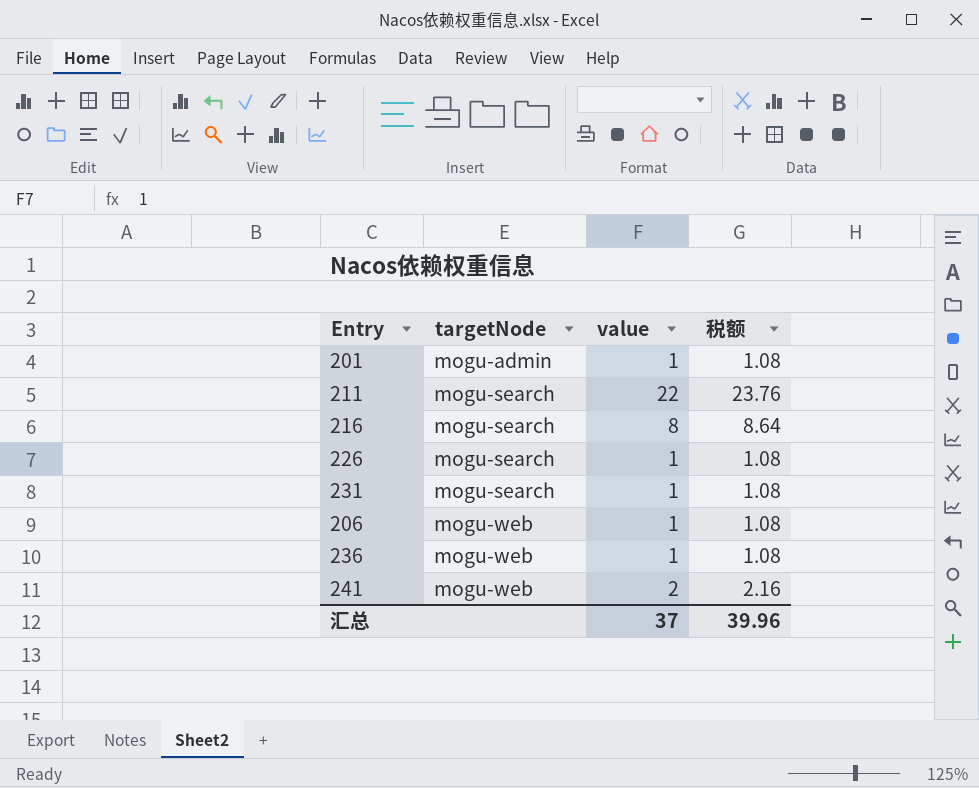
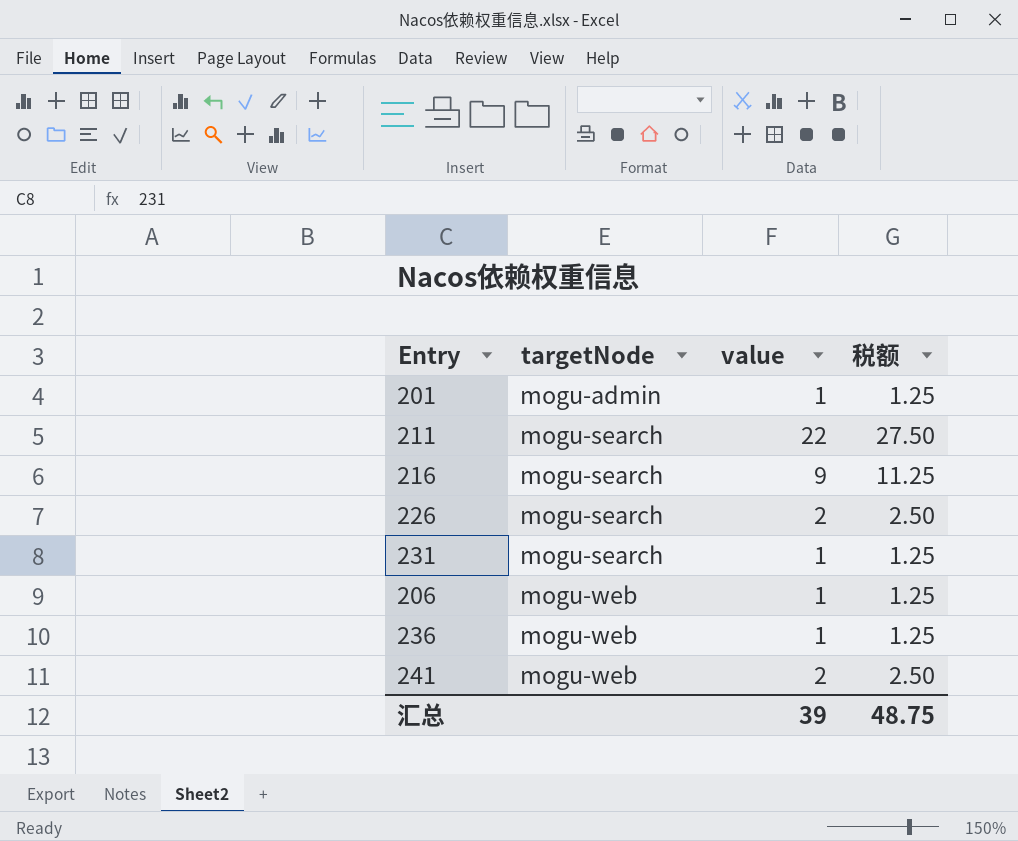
column 税额 | formula: [value] * 1.08 -> [value] * 1.25
216 | value: 8 -> 9
226 | value: 1 -> 2
汇总 | value: 37 -> 39
汇总 | 税额: 39.96 -> 48.75

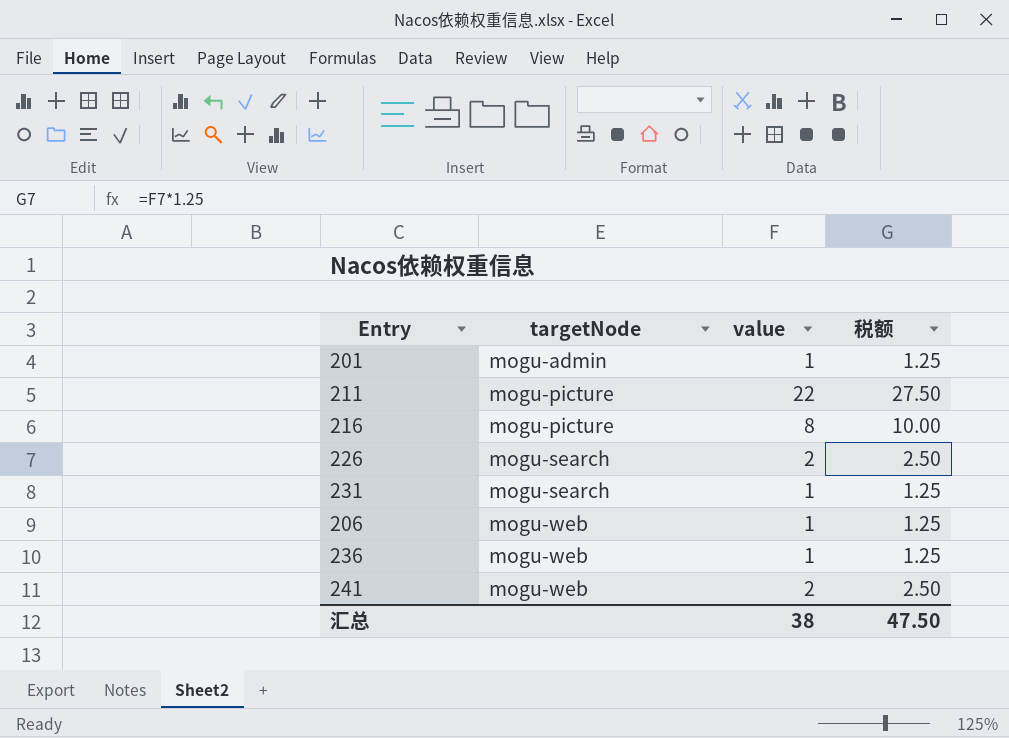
211 | targetNode: mogu-search -> mogu-picture
216 | targetNode: mogu-search -> mogu-picture
216 | value: 9 -> 8
216 | 税额: 11.25 -> 10.00
汇总 | value: 39 -> 38
汇总 | 税额: 48.75 -> 47.50

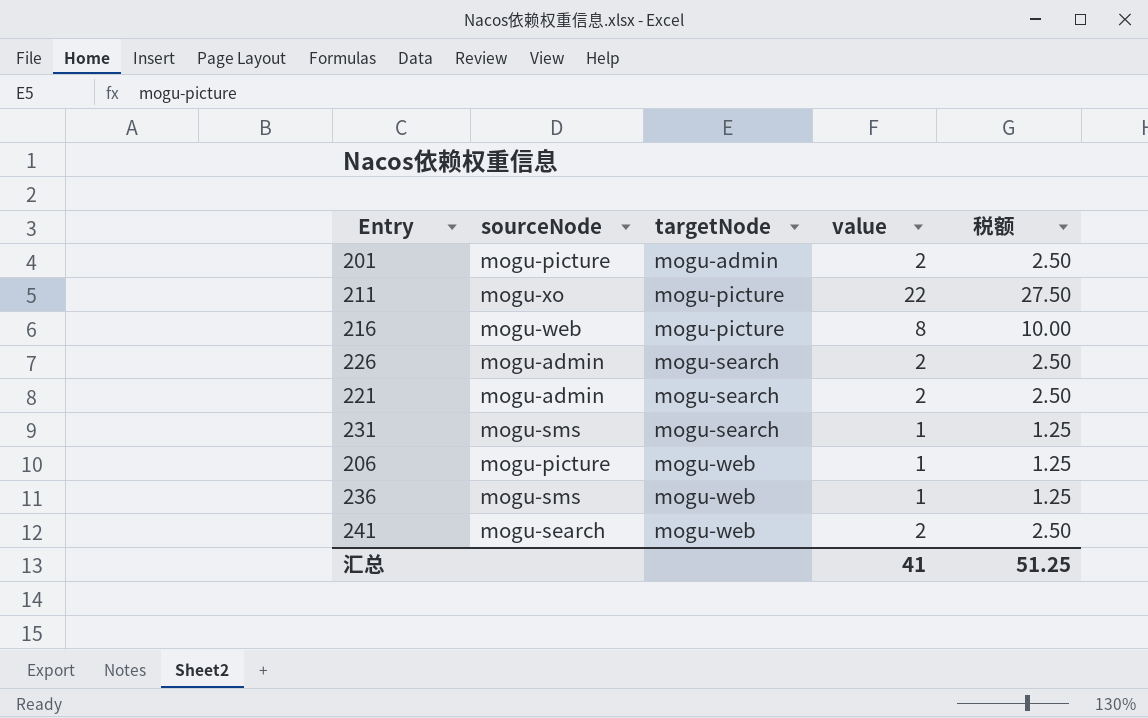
column sourceNode | position: none -> 2
201 | value: 1 -> 2
201 | 税额: 1.25 -> 2.50
row 221: none -> mogu-admin | mogu-search | 2 | 2.50
汇总 | value: 38 -> 41
汇总 | 税额: 47.50 -> 51.25

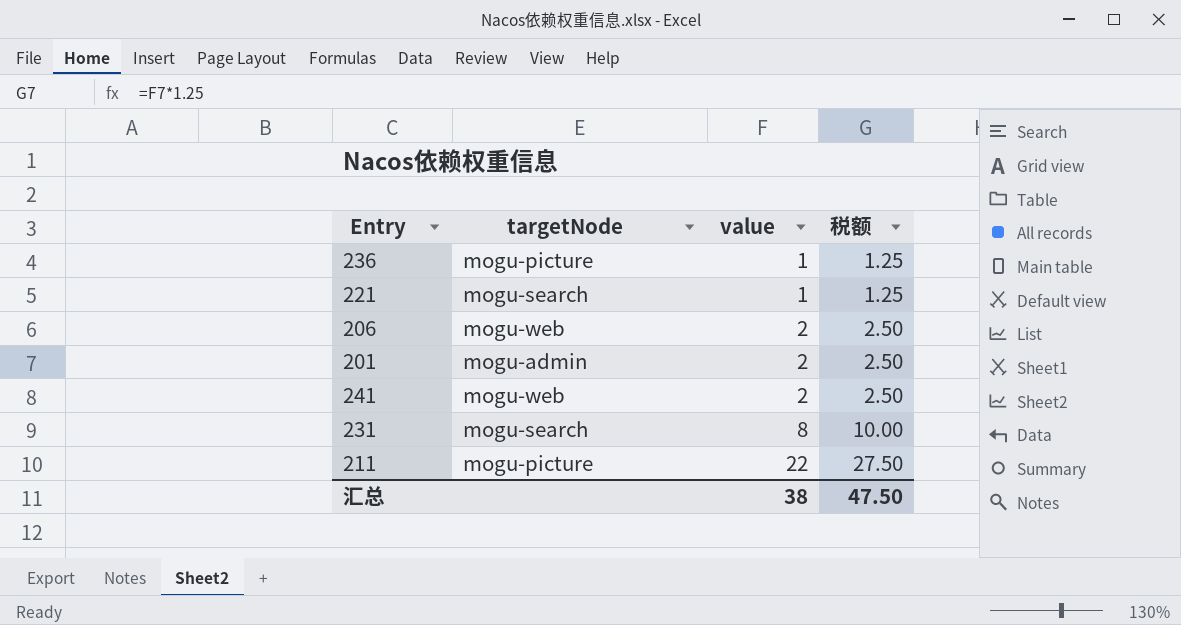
row order: targetNode ascending -> value ascending
column sourceNode | position: 2 -> none
row 216: mogu-web | mogu-picture | 8 | 10.00 -> none
row 226: mogu-admin | mogu-search | 2 | 2.50 -> none
236 | targetNode: mogu-web -> mogu-picture
221 | value: 2 -> 1
221 | 税额: 2.50 -> 1.25
206 | value: 1 -> 2
206 | 税额: 1.25 -> 2.50
231 | value: 1 -> 8
231 | 税额: 1.25 -> 10.00
汇总 | value: 41 -> 38
汇总 | 税额: 51.25 -> 47.50

